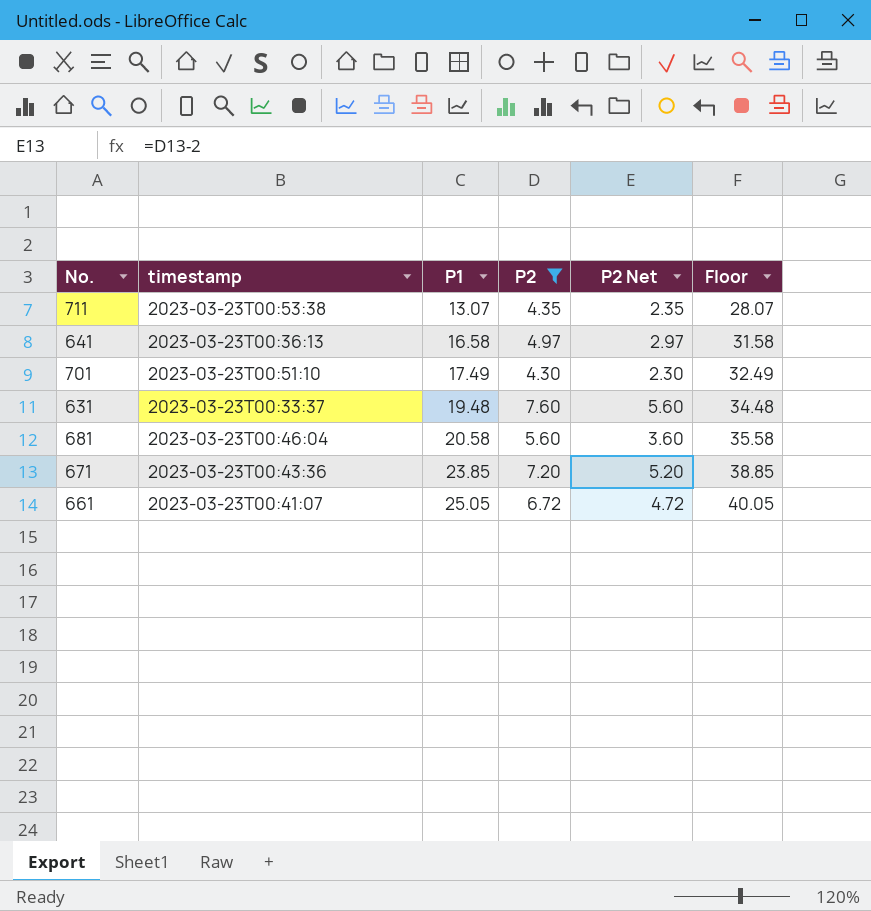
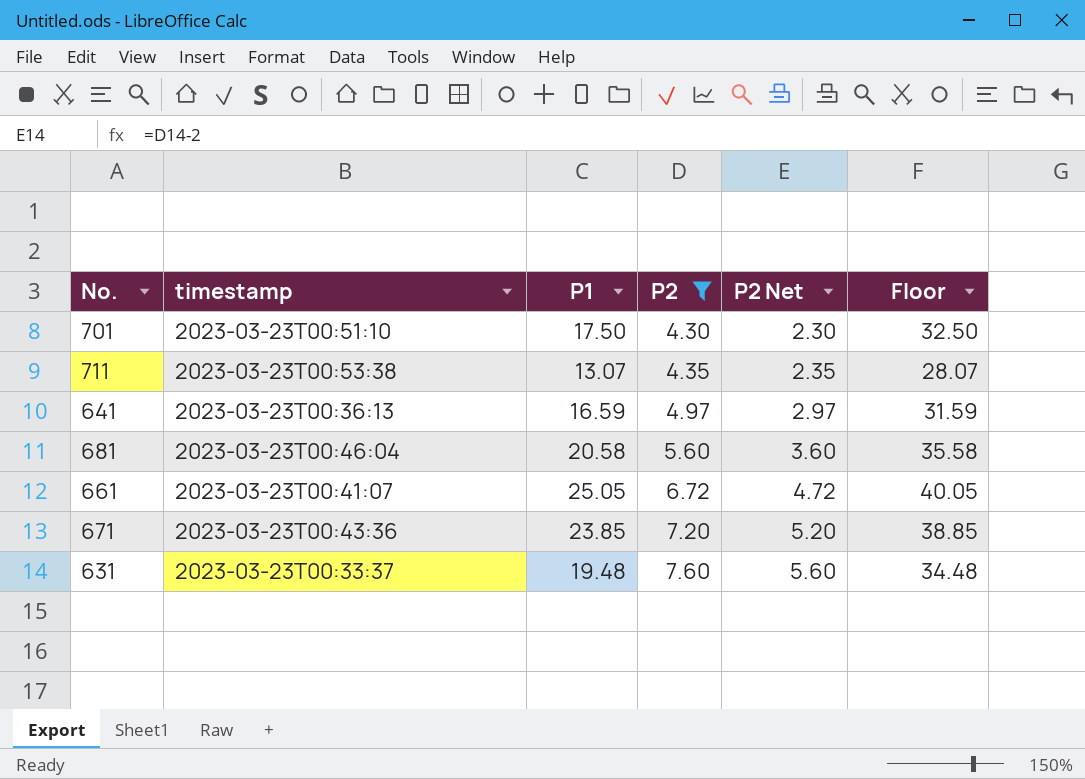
row order: P1 ascending -> P2 ascending
701 | P1: 17.49 -> 17.50
701 | Floor: 32.49 -> 32.50
641 | P1: 16.58 -> 16.59
641 | Floor: 31.58 -> 31.59

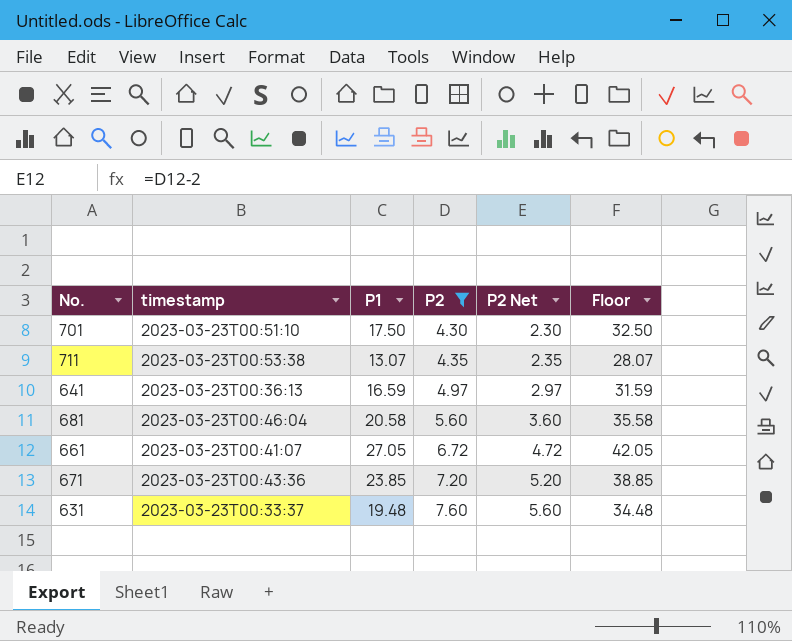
661 | P1: 25.05 -> 27.05
661 | Floor: 40.05 -> 42.05

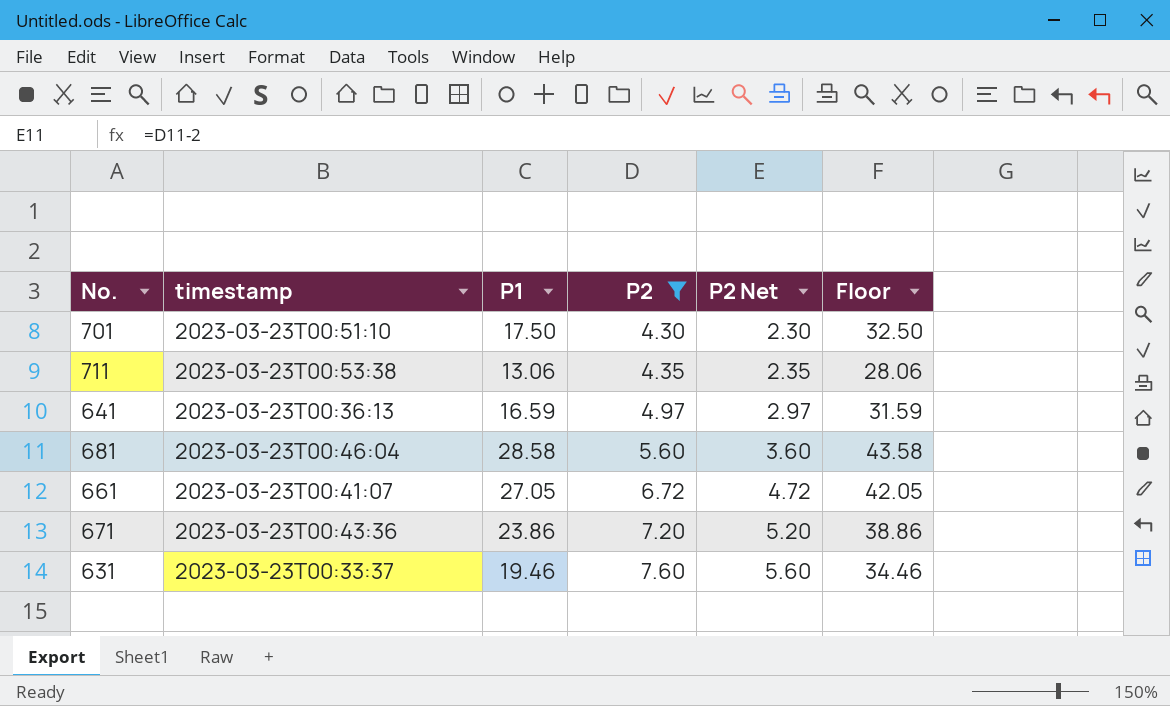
711 | P1: 13.07 -> 13.06
711 | Floor: 28.07 -> 28.06
681 | P1: 20.58 -> 28.58
681 | Floor: 35.58 -> 43.58
671 | P1: 23.85 -> 23.86
671 | Floor: 38.85 -> 38.86
631 | P1: 19.48 -> 19.46
631 | Floor: 34.48 -> 34.46

